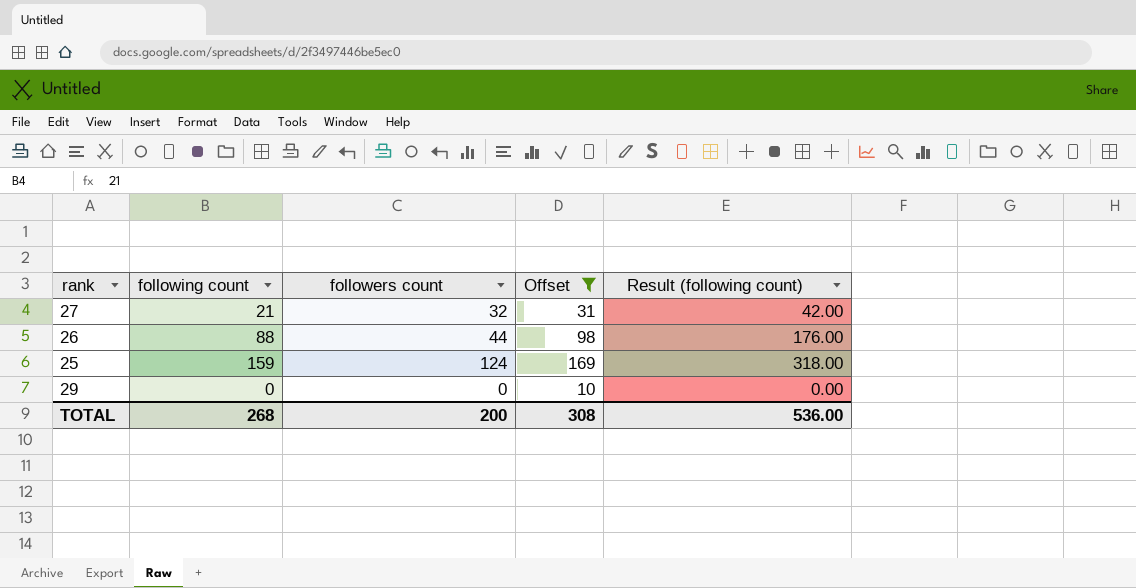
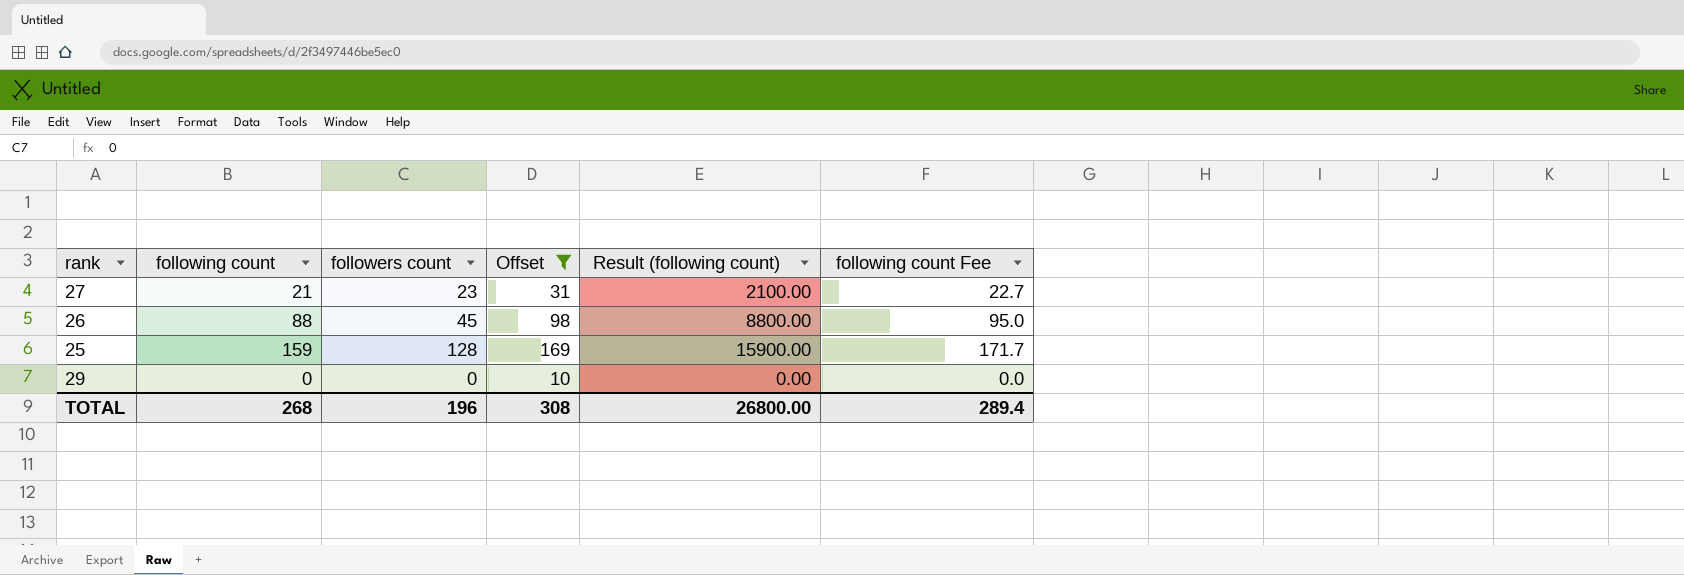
column Result (following count) | formula: [following count] * 2 -> [following count] * 100
column following count Fee | formula: none -> [following count] * 1.08
27 | followers count: 32 -> 23
26 | followers count: 44 -> 45
25 | followers count: 124 -> 128
TOTAL | followers count: 200 -> 196
TOTAL | Result (following count): 536.00 -> 26800.00

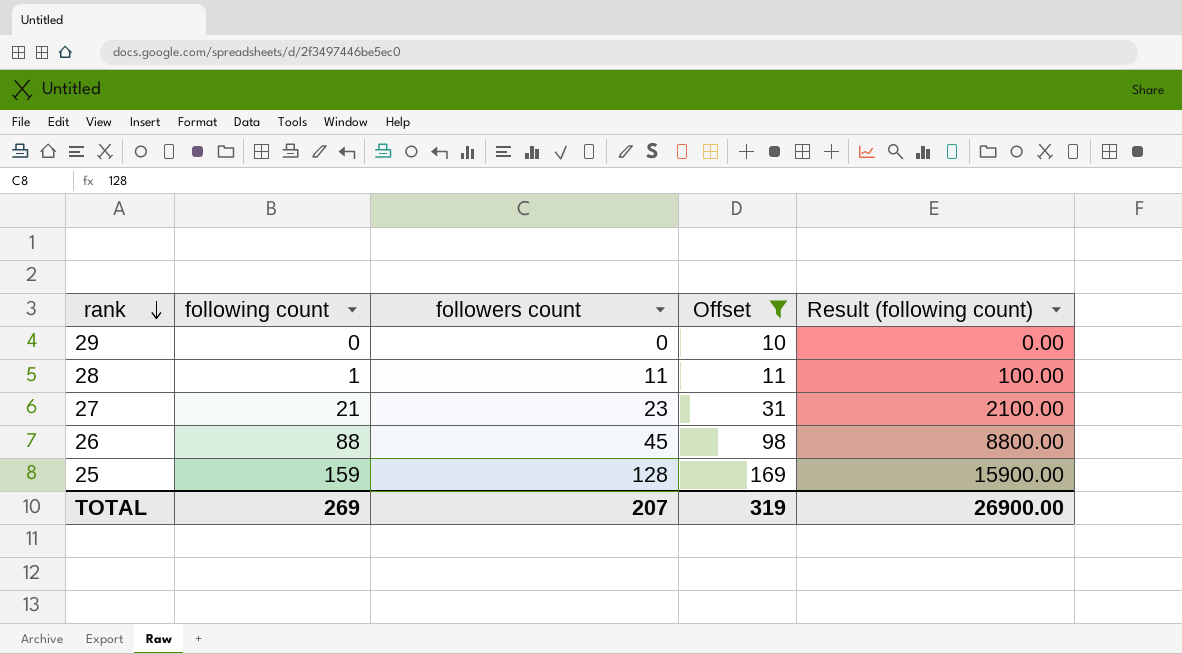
row order: none -> rank descending
column following count Fee | formula: [following count] * 1.08 -> none
row 28: none -> 1 | 11 | 11 | 100.00
TOTAL | following count: 268 -> 269
TOTAL | followers count: 196 -> 207
TOTAL | Offset: 308 -> 319
TOTAL | Result (following count): 26800.00 -> 26900.00

